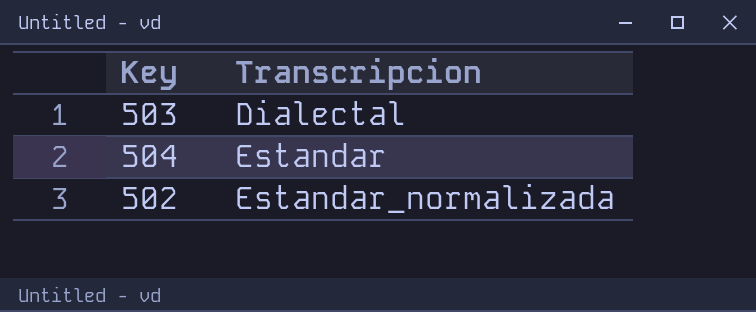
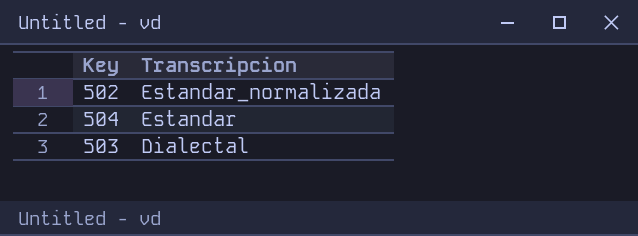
row order: Transcripcion ascending -> Transcripcion descending

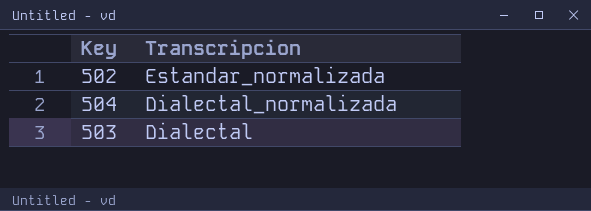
504 | Transcripcion: Estandar -> Dialectal_normalizada

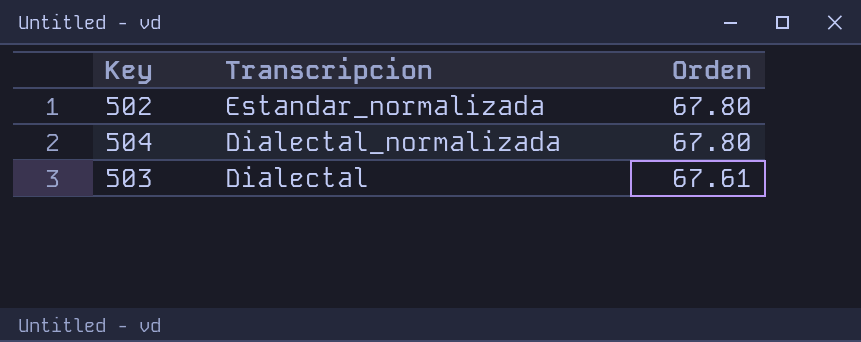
column Orden | position: none -> 3

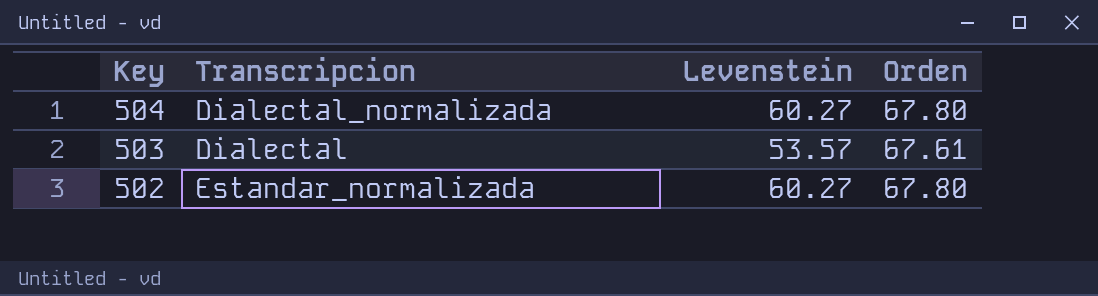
row order: Transcripcion descending -> Key descending
column Levenstein | position: none -> 3

